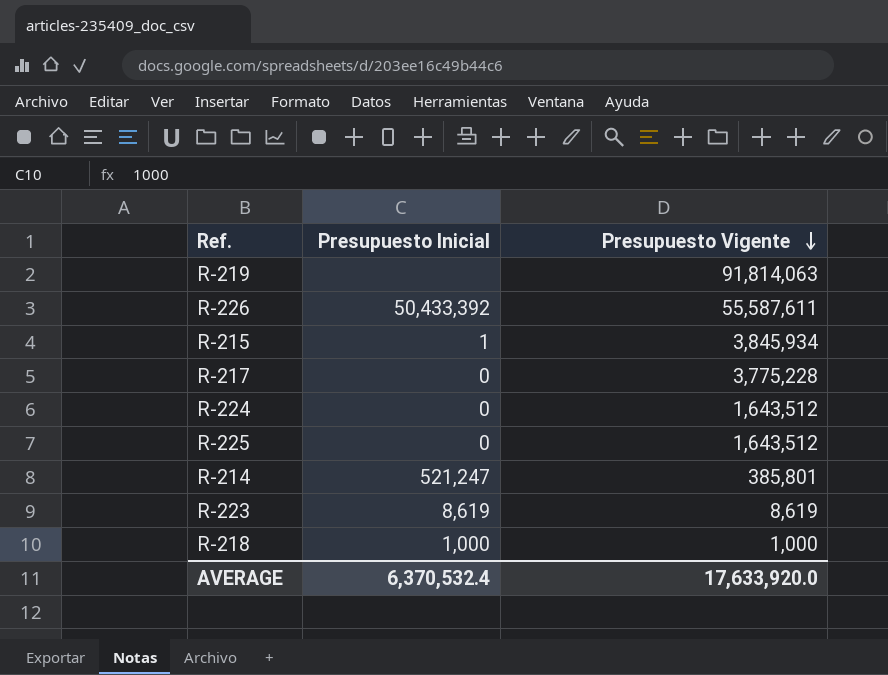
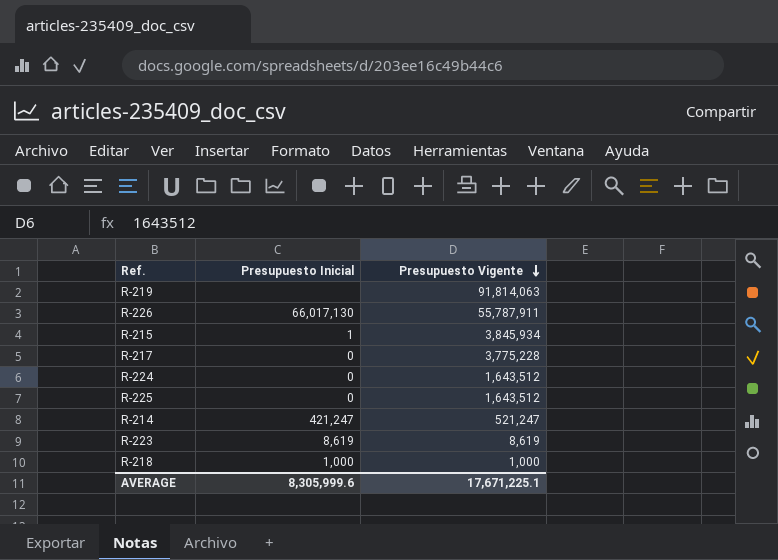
R-226 | Presupuesto Inicial: 50,433,392 -> 66,017,130
R-226 | Presupuesto Vigente: 55,587,611 -> 55,787,911
R-214 | Presupuesto Inicial: 521,247 -> 421,247
R-214 | Presupuesto Vigente: 385,801 -> 521,247
AVERAGE | Presupuesto Inicial: 6,370,532.4 -> 8,305,999.6
AVERAGE | Presupuesto Vigente: 17,633,920.0 -> 17,671,225.1

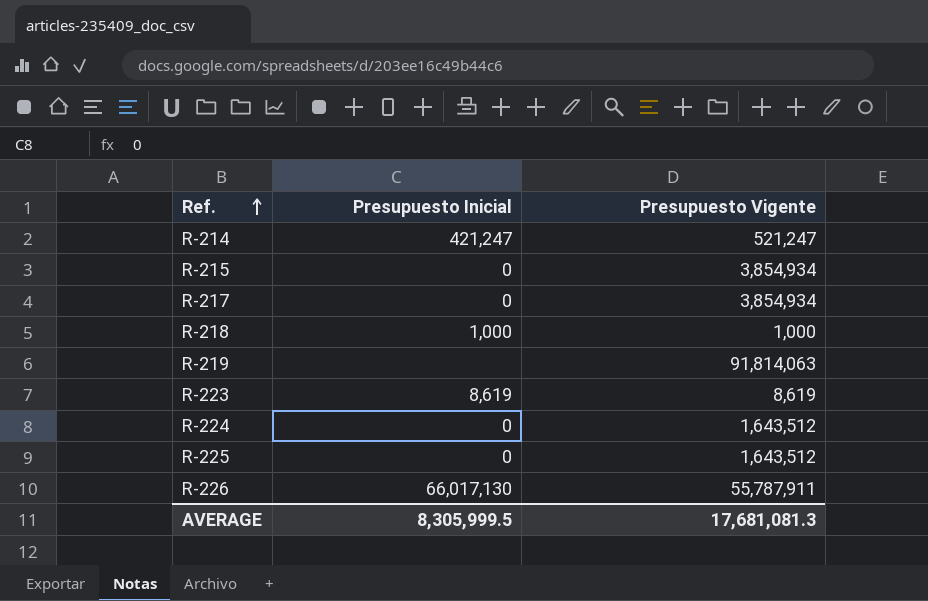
row order: Presupuesto Vigente descending -> Ref. ascending
R-215 | Presupuesto Inicial: 1 -> 0
R-215 | Presupuesto Vigente: 3,845,934 -> 3,854,934
R-217 | Presupuesto Vigente: 3,775,228 -> 3,854,934
AVERAGE | Presupuesto Inicial: 8,305,999.6 -> 8,305,999.5
AVERAGE | Presupuesto Vigente: 17,671,225.1 -> 17,681,081.3

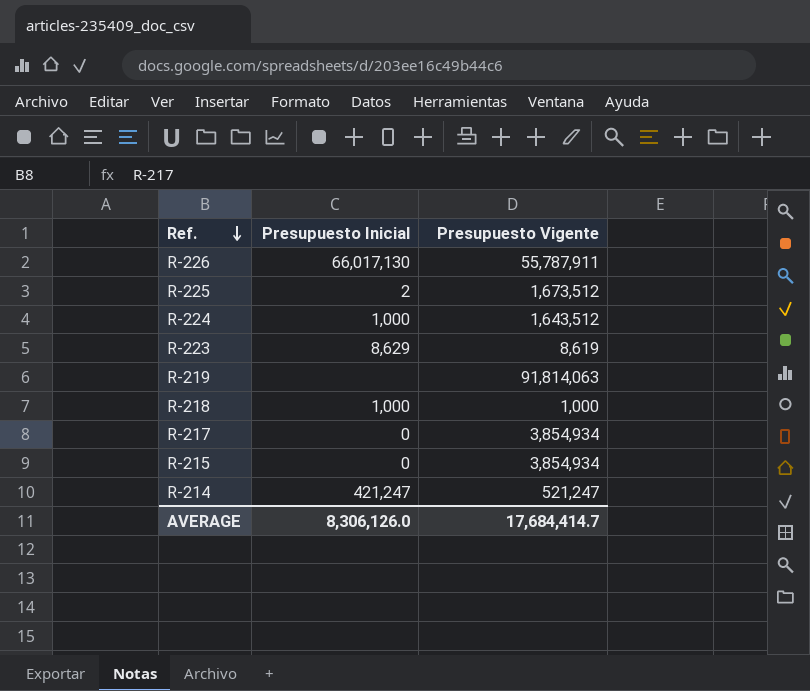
row order: Ref. ascending -> Ref. descending
R-225 | Presupuesto Inicial: 0 -> 2
R-225 | Presupuesto Vigente: 1,643,512 -> 1,673,512
R-224 | Presupuesto Inicial: 0 -> 1,000
R-223 | Presupuesto Inicial: 8,619 -> 8,629
AVERAGE | Presupuesto Inicial: 8,305,999.5 -> 8,306,126.0
AVERAGE | Presupuesto Vigente: 17,681,081.3 -> 17,684,414.7

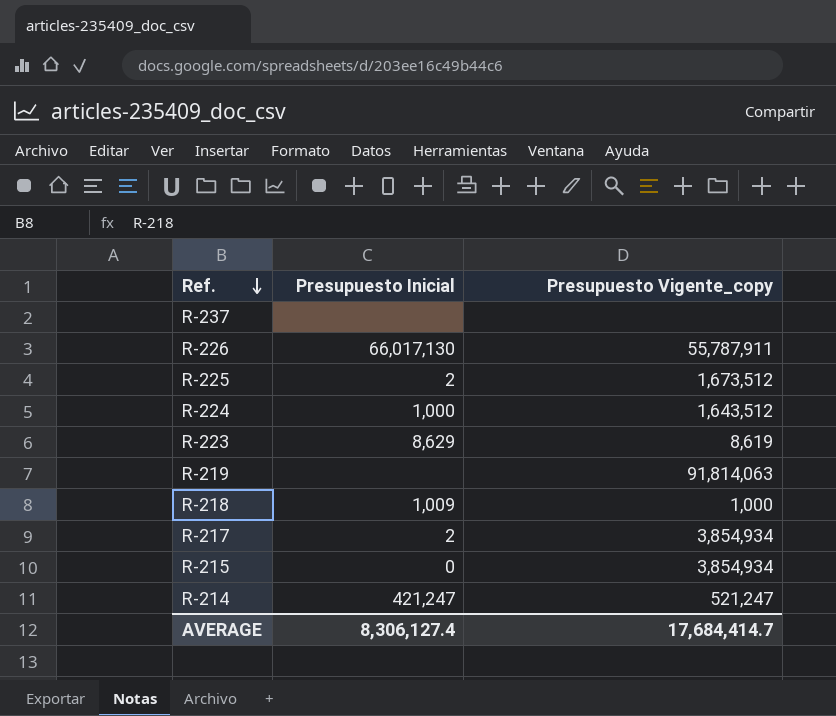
column name: Presupuesto Vigente -> Presupuesto Vigente_copy
row R-237: none -> none | none
R-218 | Presupuesto Inicial: 1,000 -> 1,009
R-217 | Presupuesto Inicial: 0 -> 2
AVERAGE | Presupuesto Inicial: 8,306,126.0 -> 8,306,127.4

